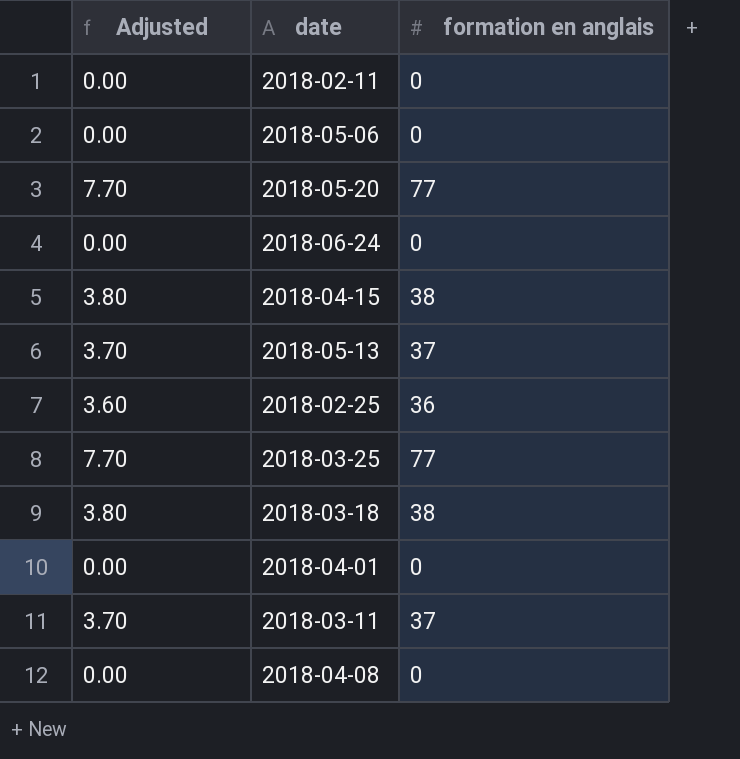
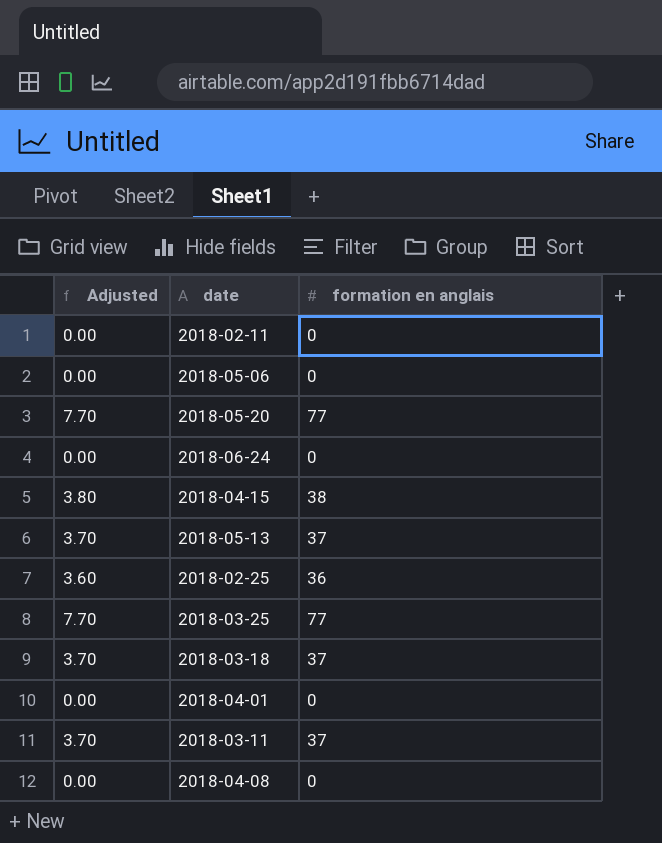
2018-03-18 | Adjusted: 3.80 -> 3.70
2018-03-18 | formation en anglais: 38 -> 37

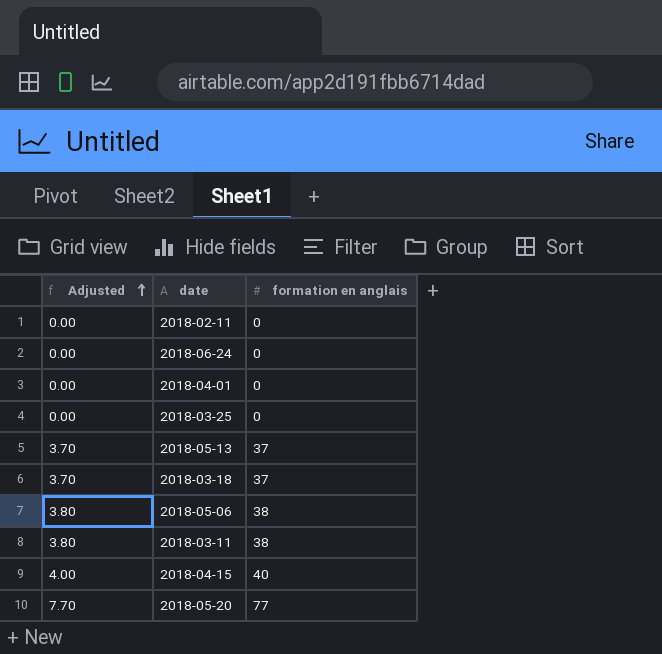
row order: none -> Adjusted ascending
row 2018-02-25: 3.60 | 36 -> none
row 2018-04-08: 0.00 | 0 -> none
2018-03-25 | Adjusted: 7.70 -> 0.00
2018-03-25 | formation en anglais: 77 -> 0
2018-05-06 | Adjusted: 0.00 -> 3.80
2018-05-06 | formation en anglais: 0 -> 38
2018-03-11 | Adjusted: 3.70 -> 3.80
2018-03-11 | formation en anglais: 37 -> 38
2018-04-15 | Adjusted: 3.80 -> 4.00
2018-04-15 | formation en anglais: 38 -> 40

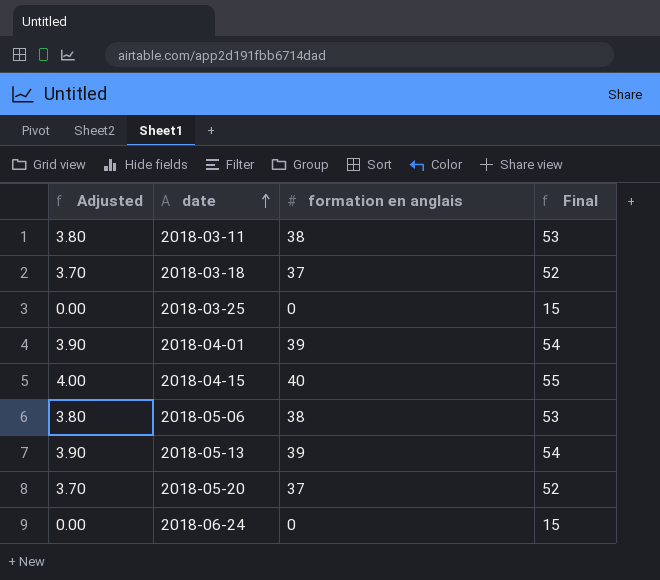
row order: Adjusted ascending -> date ascending
column Final | formula: none -> [formation en anglais] + 15
row 2018-02-11: 0.00 | 0 -> none
2018-04-01 | Adjusted: 0.00 -> 3.90
2018-04-01 | formation en anglais: 0 -> 39
2018-05-13 | Adjusted: 3.70 -> 3.90
2018-05-13 | formation en anglais: 37 -> 39
2018-05-20 | Adjusted: 7.70 -> 3.70
2018-05-20 | formation en anglais: 77 -> 37

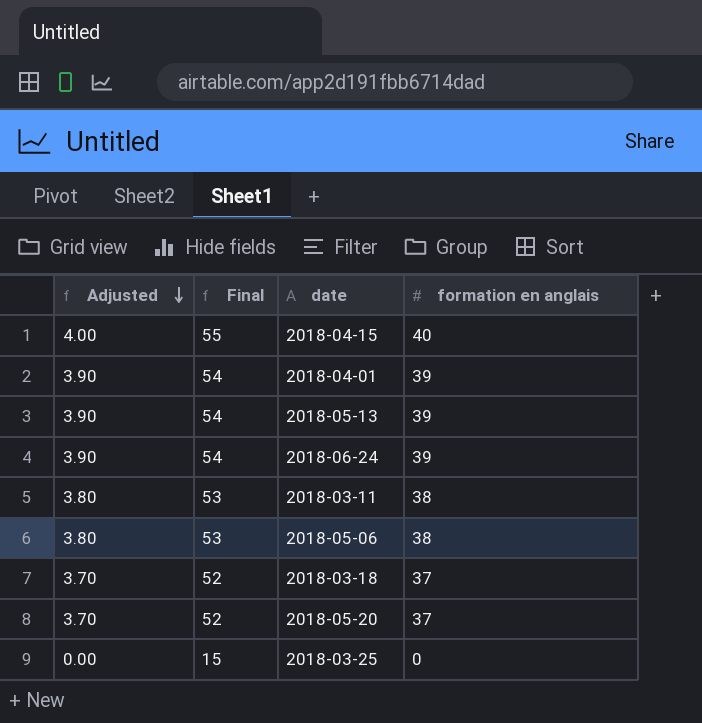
row order: date ascending -> Adjusted descending
column Final | position: 4 -> 2
2018-06-24 | Adjusted: 0.00 -> 3.90
2018-06-24 | Final: 15 -> 54
2018-06-24 | formation en anglais: 0 -> 39

